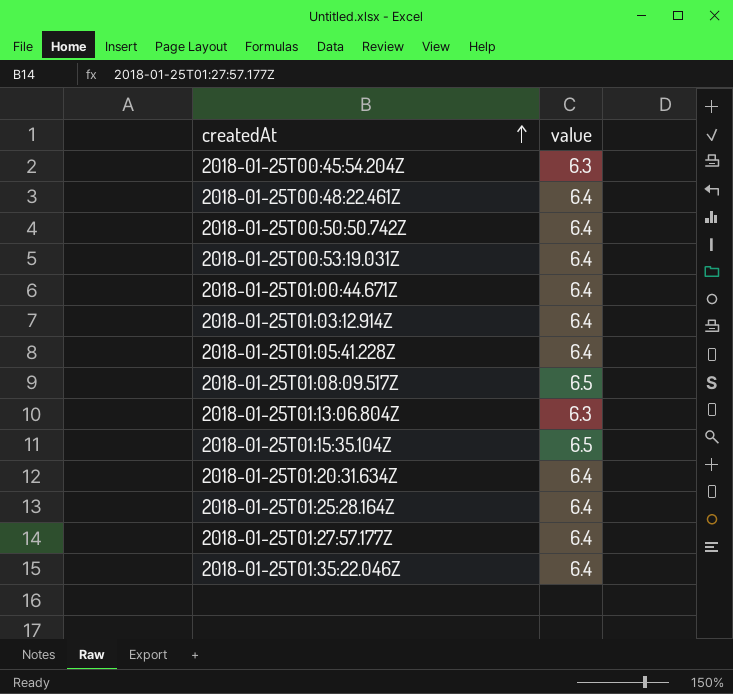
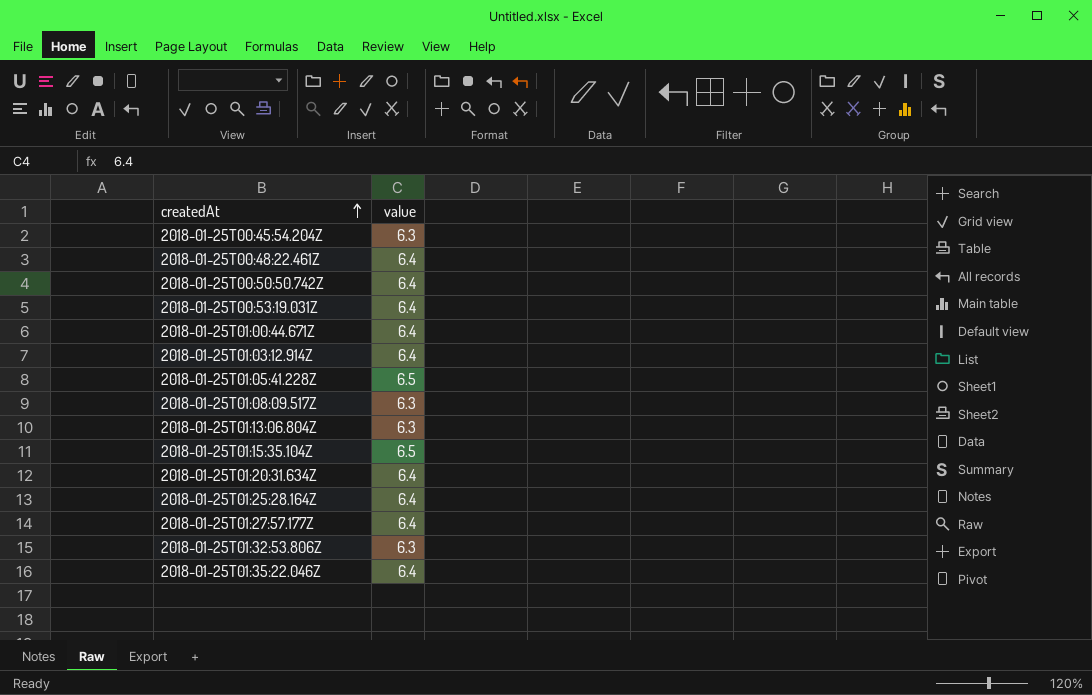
2018-01-25T01:05:41.228Z | value: 6.4 -> 6.5
2018-01-25T01:08:09.517Z | value: 6.5 -> 6.3
row 2018-01-25T01:32:53.806Z: none -> 6.3

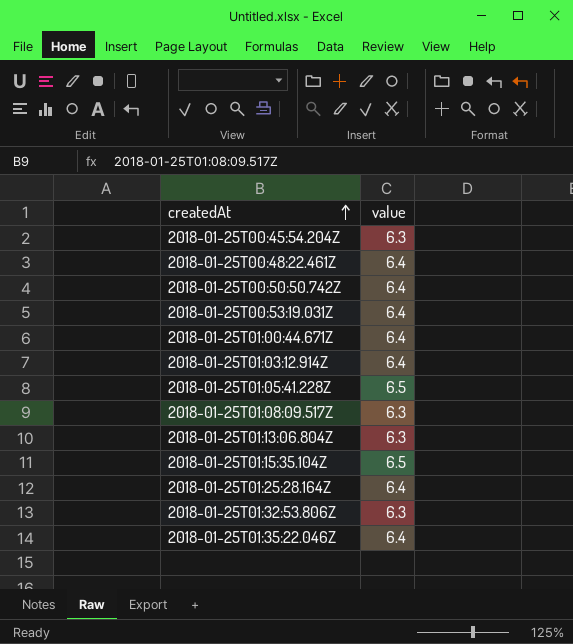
row 2018-01-25T01:20:31.634Z: 6.4 -> none
row 2018-01-25T01:27:57.177Z: 6.4 -> none

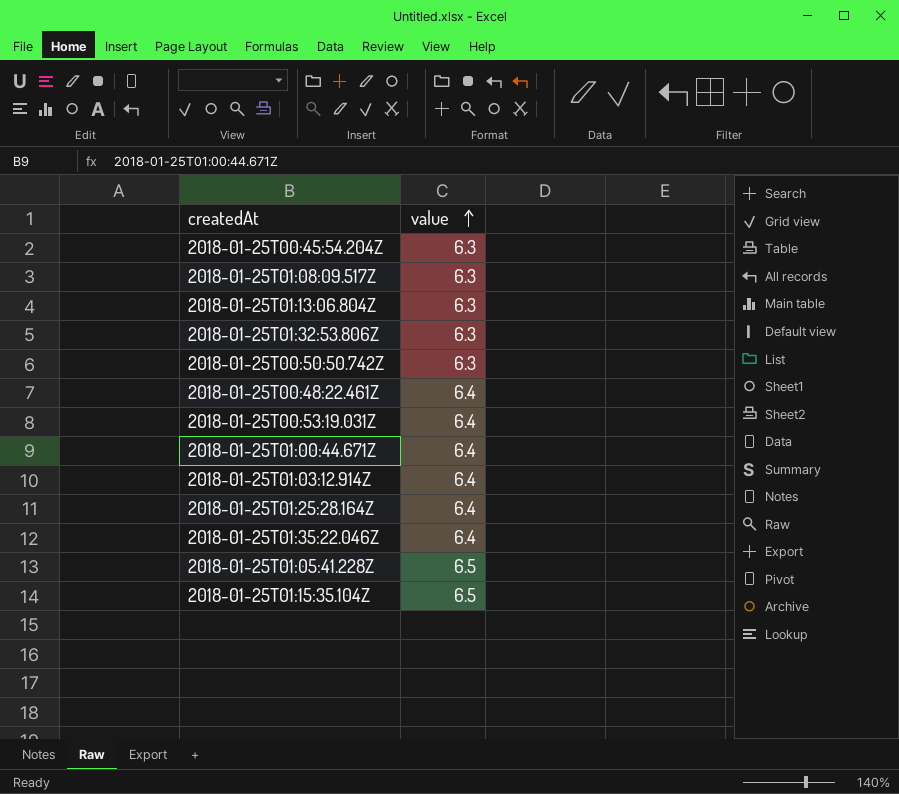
row order: createdAt ascending -> value ascending
2018-01-25T00:50:50.742Z | value: 6.4 -> 6.3

